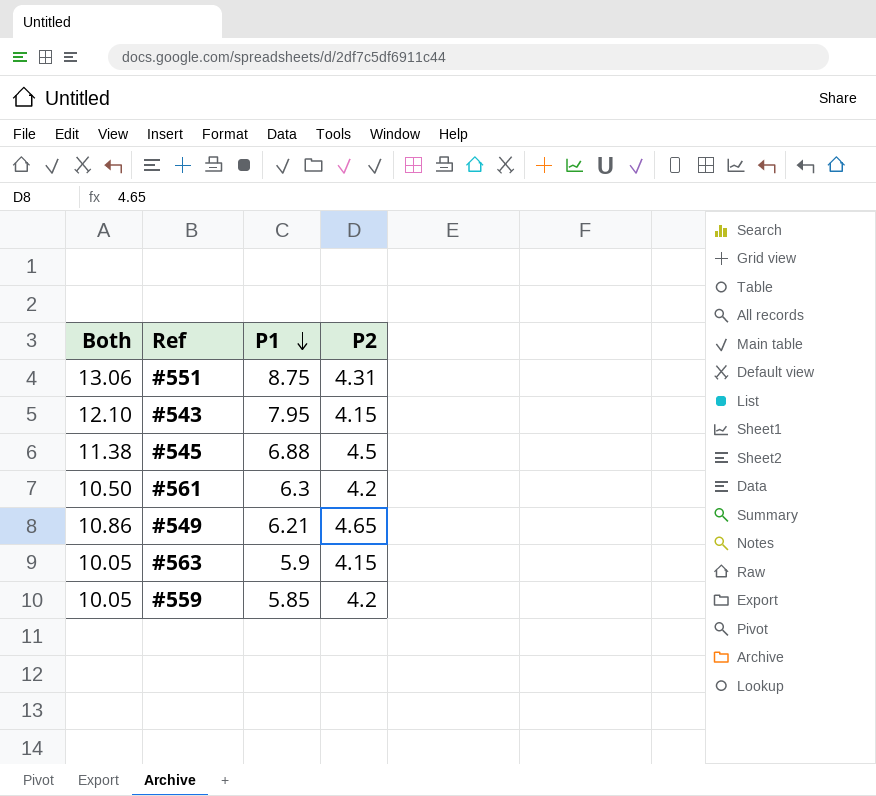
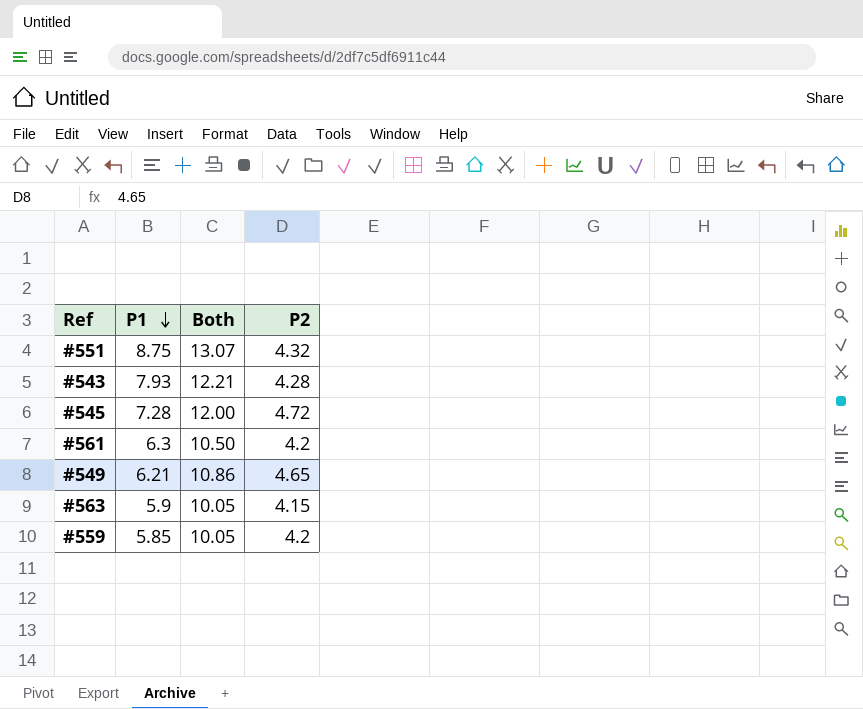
column Both | position: 1 -> 3
#551 | Both: 13.06 -> 13.07
#551 | P2: 4.31 -> 4.32
#543 | P1: 7.95 -> 7.93
#543 | Both: 12.10 -> 12.21
#543 | P2: 4.15 -> 4.28
#545 | P1: 6.88 -> 7.28
#545 | Both: 11.38 -> 12.00
#545 | P2: 4.5 -> 4.72

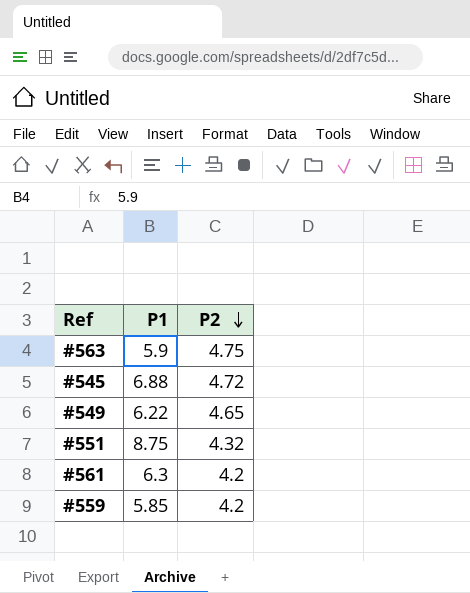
row order: P1 descending -> P2 descending
column Both | formula: [P1] + [P2] -> none
row #543: 7.93 | 12.21 | 4.28 -> none
#563 | P2: 4.15 -> 4.75
#545 | P1: 7.28 -> 6.88
#549 | P1: 6.21 -> 6.22

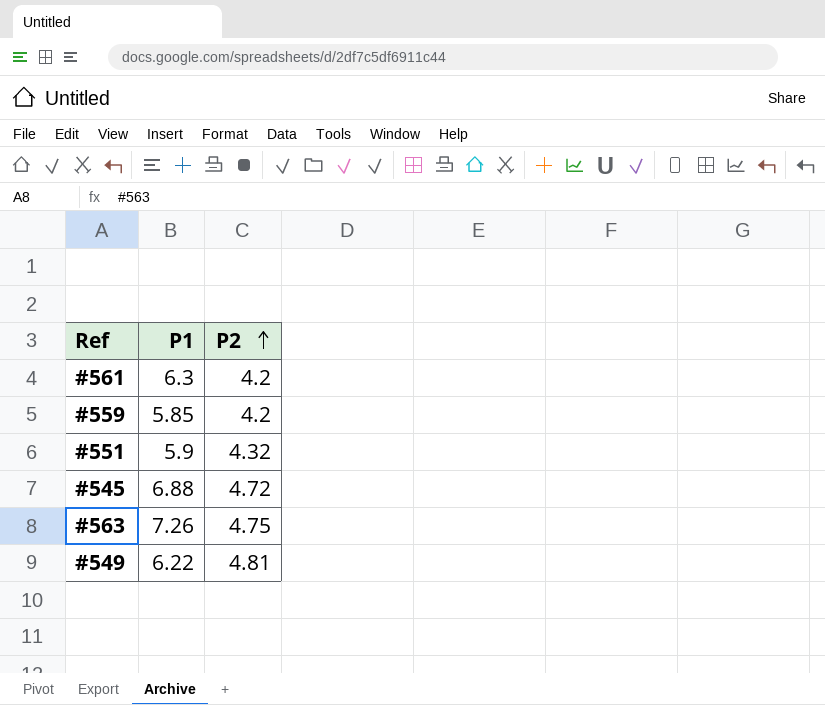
row order: P2 descending -> P2 ascending
#551 | P1: 8.75 -> 5.9
#563 | P1: 5.9 -> 7.26
#549 | P2: 4.65 -> 4.81

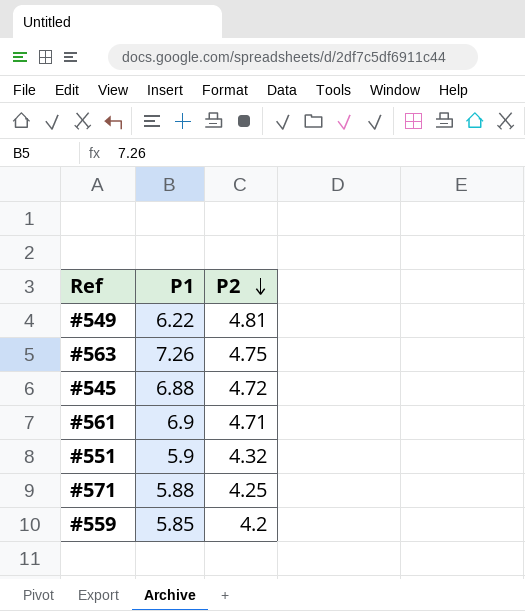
row order: P2 ascending -> P2 descending
#561 | P1: 6.3 -> 6.9
#561 | P2: 4.2 -> 4.71
row #571: none -> 5.88 | 4.25

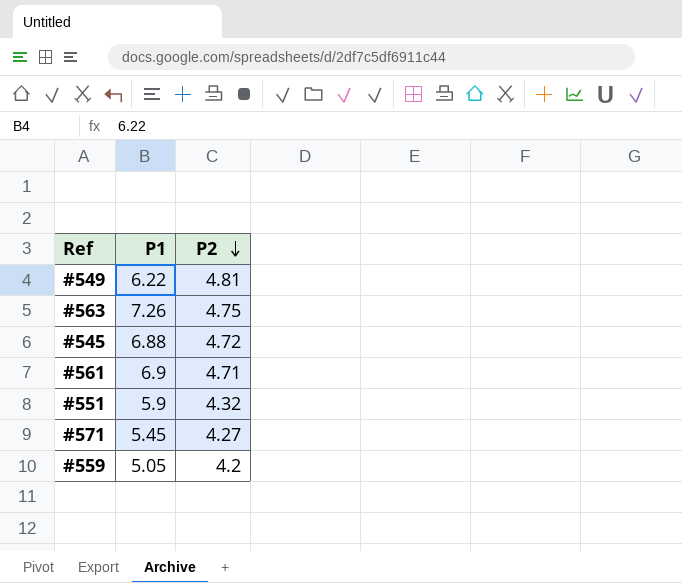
#571 | P1: 5.88 -> 5.45
#571 | P2: 4.25 -> 4.27
#559 | P1: 5.85 -> 5.05

